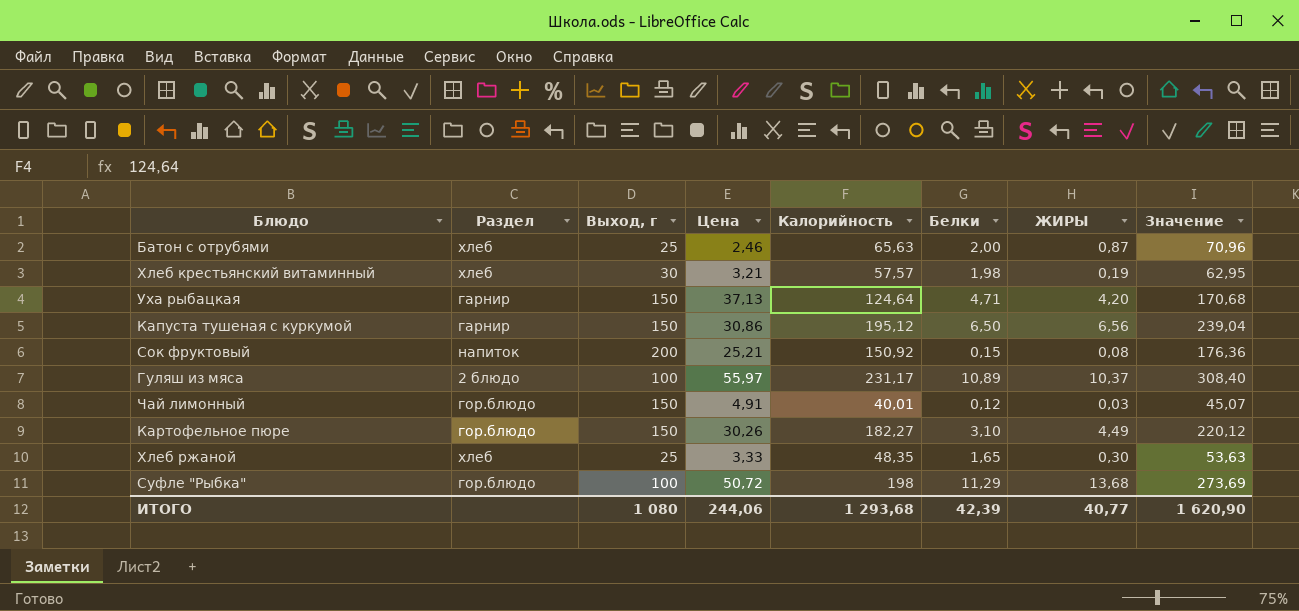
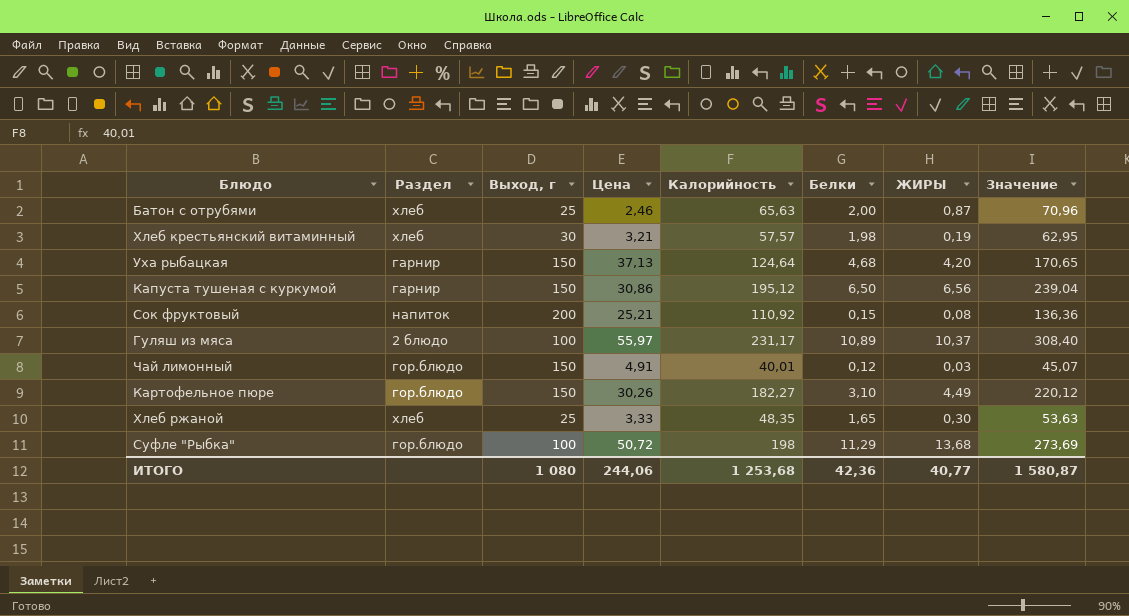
Уха рыбацкая | Белки: 4,71 -> 4,68
Уха рыбацкая | Значение: 170,68 -> 170,65
Сок фруктовый | Калорийность: 150,92 -> 110,92
Сок фруктовый | Значение: 176,36 -> 136,36
ИТОГО | Калорийность: 1 293,68 -> 1 253,68
ИТОГО | Белки: 42,39 -> 42,36
ИТОГО | Значение: 1 620,90 -> 1 580,87

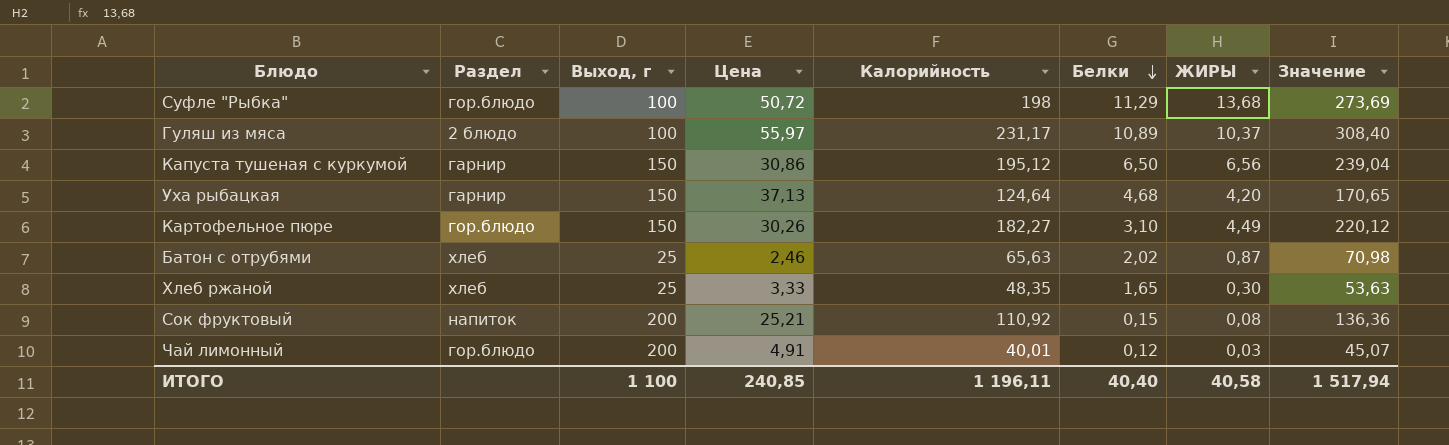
row order: none -> Белки descending
row Хлеб крестьянский витаминный: хлеб | 30 | 3,21 | 57,57 | 1,98 | 0,19 | 62,95 -> none
Батон с отрубями | Белки: 2,00 -> 2,02
Батон с отрубями | Значение: 70,96 -> 70,98
Чай лимонный | Выход, г: 150 -> 200
ИТОГО | Выход, г: 1 080 -> 1 100
ИТОГО | Цена: 244,06 -> 240,85
ИТОГО | Калорийность: 1 253,68 -> 1 196,11
ИТОГО | Белки: 42,36 -> 40,40
ИТОГО | ЖИРЫ: 40,77 -> 40,58
ИТОГО | Значение: 1 580,87 -> 1 517,94

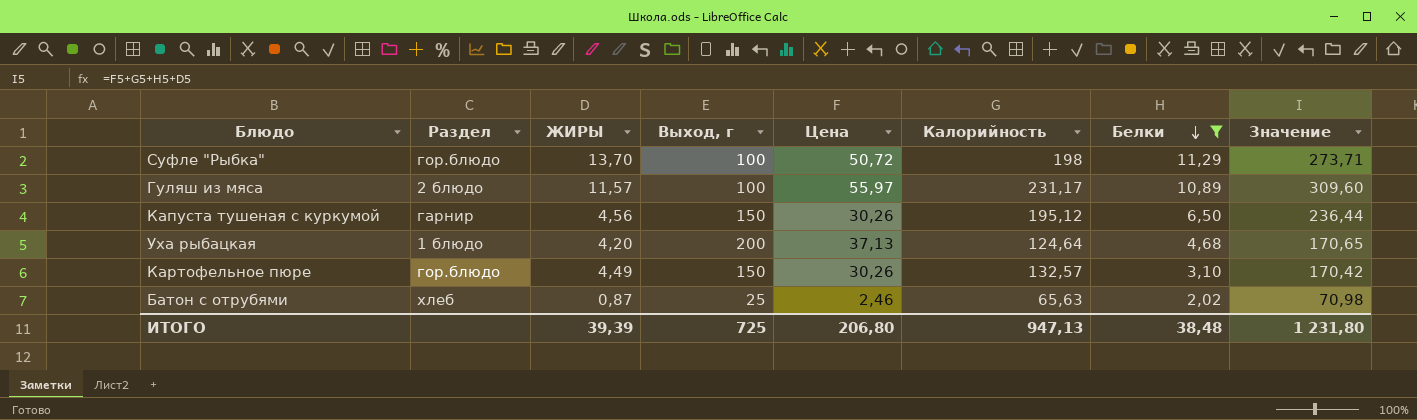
filter: none -> Белки >= 2,02
column ЖИРЫ | position: 7 -> 3
Суфле "Рыбка" | ЖИРЫ: 13,68 -> 13,70
Суфле "Рыбка" | Значение: 273,69 -> 273,71
Гуляш из мяса | ЖИРЫ: 10,37 -> 11,57
Гуляш из мяса | Значение: 308,40 -> 309,60
Капуста тушеная с куркумой | ЖИРЫ: 6,56 -> 4,56
Капуста тушеная с куркумой | Цена: 30,86 -> 30,26
Капуста тушеная с куркумой | Значение: 239,04 -> 236,44
Уха рыбацкая | Раздел: гарнир -> 1 блюдо
Уха рыбацкая | Выход, г: 150 -> 200
Картофельное пюре | Калорийность: 182,27 -> 132,57
Картофельное пюре | Значение: 220,12 -> 170,42
ИТОГО | ЖИРЫ: 40,58 -> 39,39
ИТОГО | Выход, г: 1 100 -> 725
ИТОГО | Цена: 240,85 -> 206,80
ИТОГО | Калорийность: 1 196,11 -> 947,13
ИТОГО | Белки: 40,40 -> 38,48
ИТОГО | Значение: 1 517,94 -> 1 231,80

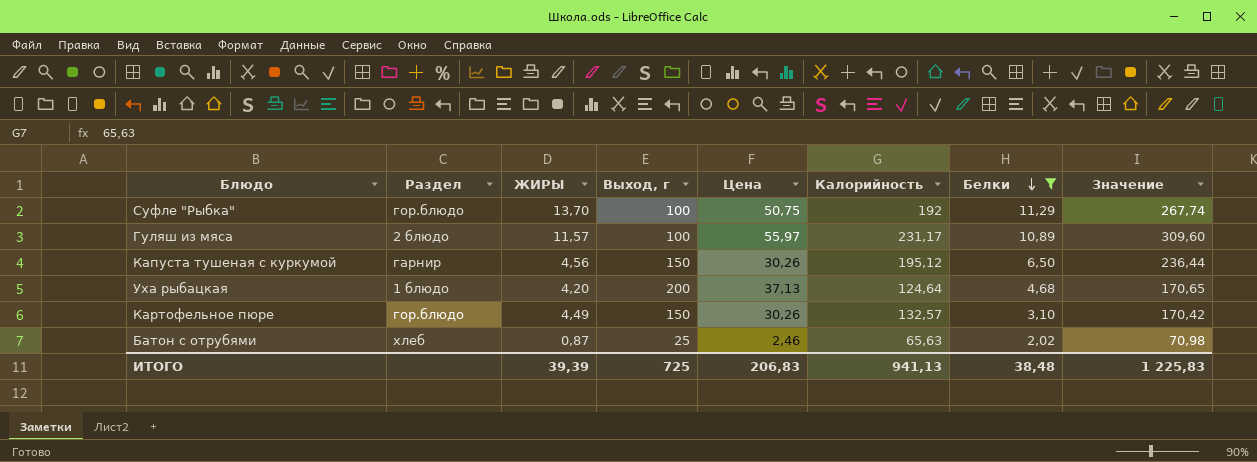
Суфле "Рыбка" | Цена: 50,72 -> 50,75
Суфле "Рыбка" | Калорийность: 198 -> 192
Суфле "Рыбка" | Значение: 273,71 -> 267,74
ИТОГО | Цена: 206,80 -> 206,83
ИТОГО | Калорийность: 947,13 -> 941,13
ИТОГО | Значение: 1 231,80 -> 1 225,83

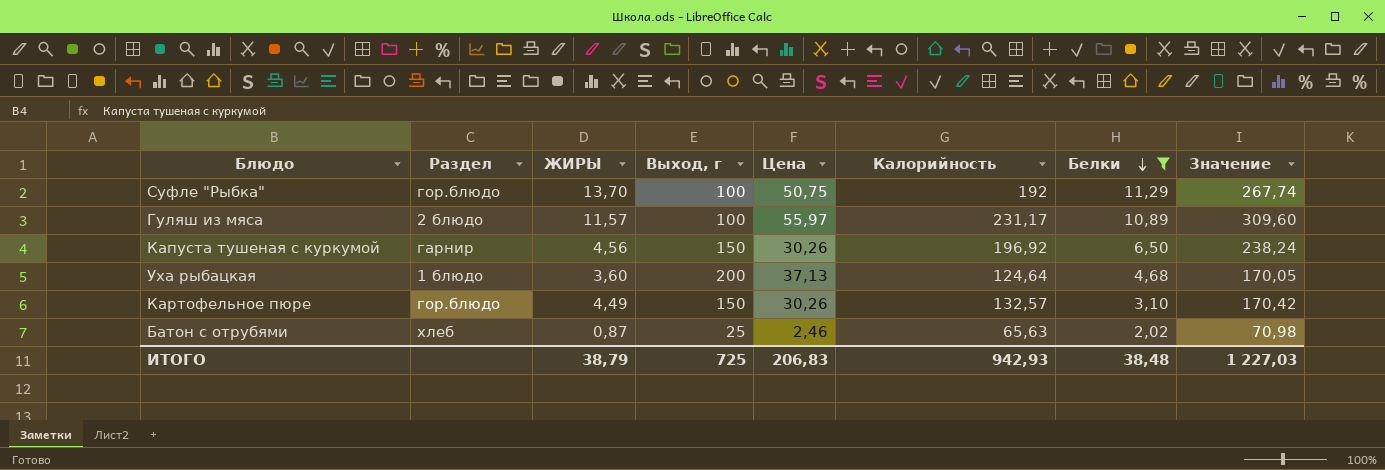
Капуста тушеная с куркумой | Калорийность: 195,12 -> 196,92
Капуста тушеная с куркумой | Значение: 236,44 -> 238,24
Уха рыбацкая | ЖИРЫ: 4,20 -> 3,60
Уха рыбацкая | Значение: 170,65 -> 170,05
ИТОГО | ЖИРЫ: 39,39 -> 38,79
ИТОГО | Калорийность: 941,13 -> 942,93
ИТОГО | Значение: 1 225,83 -> 1 227,03

